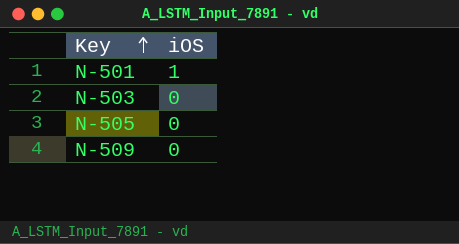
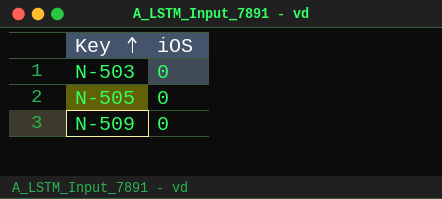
row N-501: 1 -> none

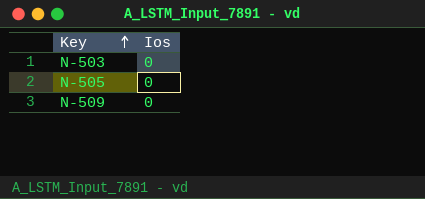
column name: iOS -> Ios

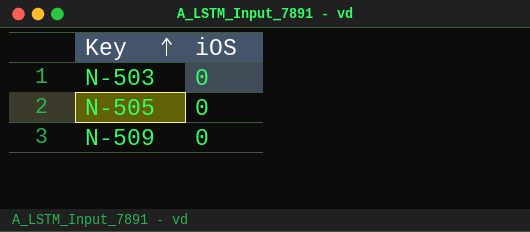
column name: Ios -> iOS

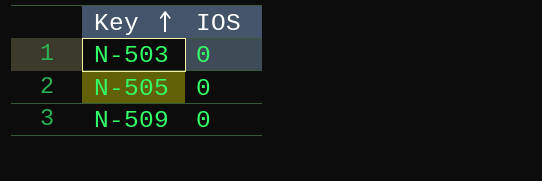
column name: iOS -> IOS

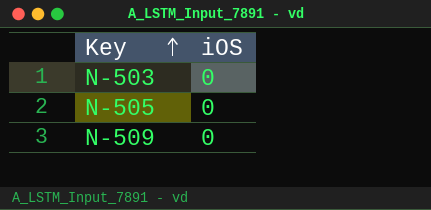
column name: IOS -> iOS

